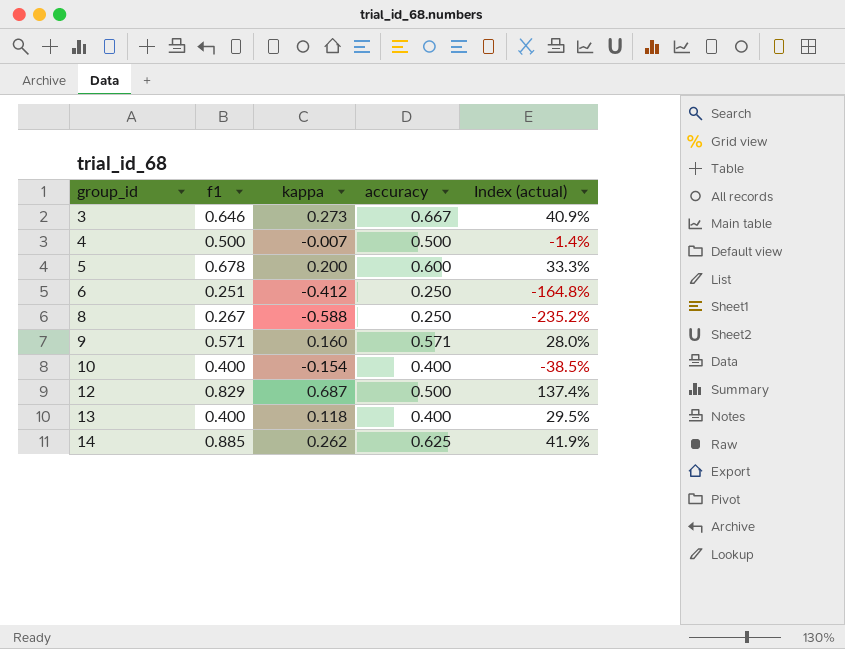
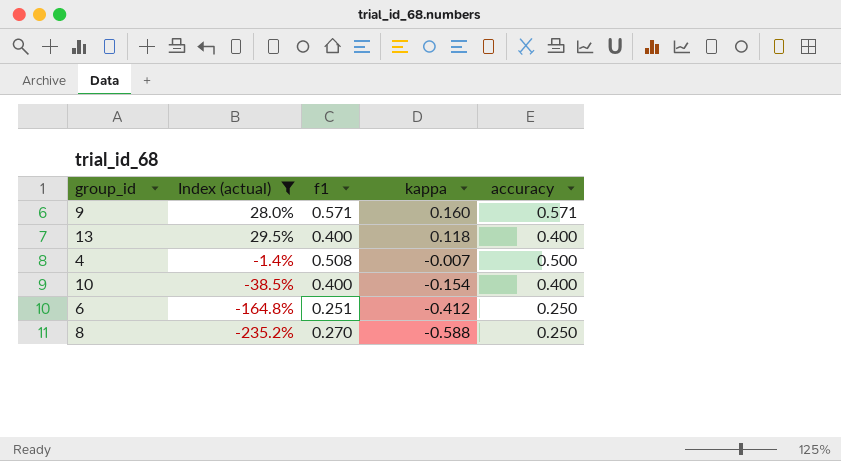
filter: none -> Index (actual) <= 29.5%
row order: group_id ascending -> kappa descending
column Index (actual) | position: 5 -> 2
4 | f1: 0.500 -> 0.508
8 | f1: 0.267 -> 0.270

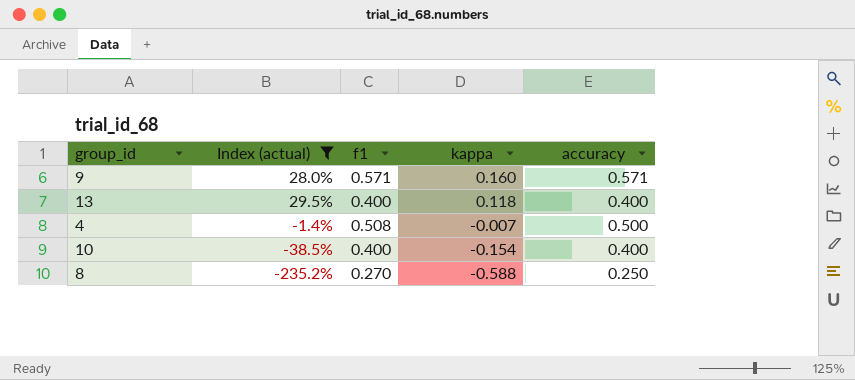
row 6: -164.8% | 0.251 | -0.412 | 0.250 -> none

